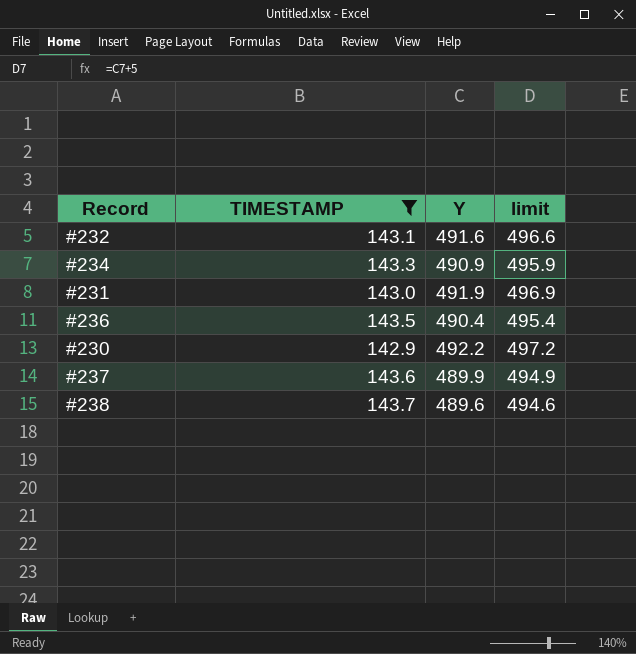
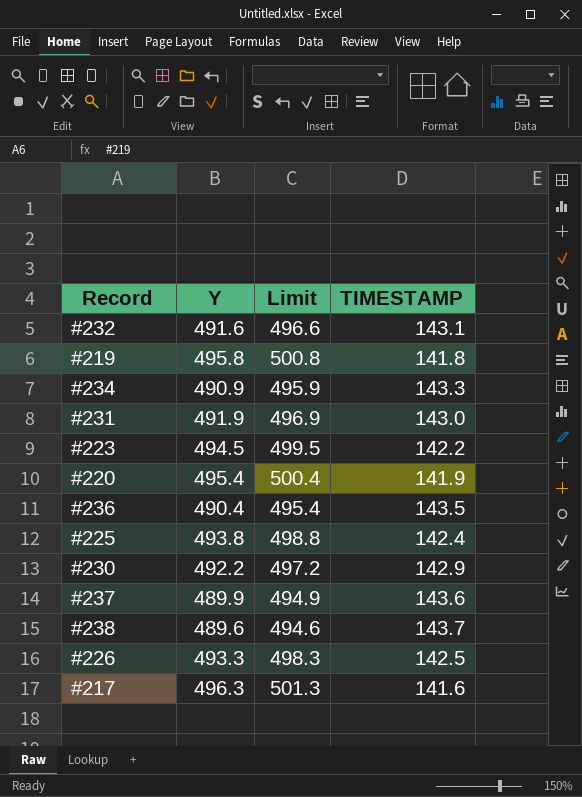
filter: TIMESTAMP >= 142.9 -> none
column name: limit -> Limit
column TIMESTAMP | position: 2 -> 4

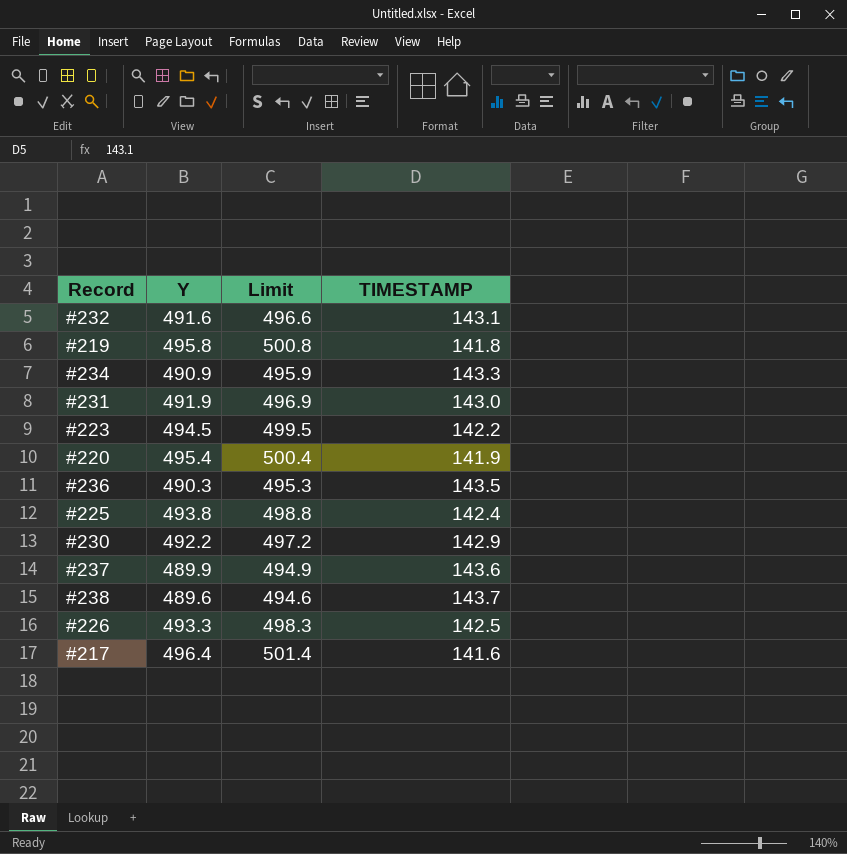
#236 | Y: 490.4 -> 490.3
#236 | Limit: 495.4 -> 495.3
#217 | Y: 496.3 -> 496.4
#217 | Limit: 501.3 -> 501.4

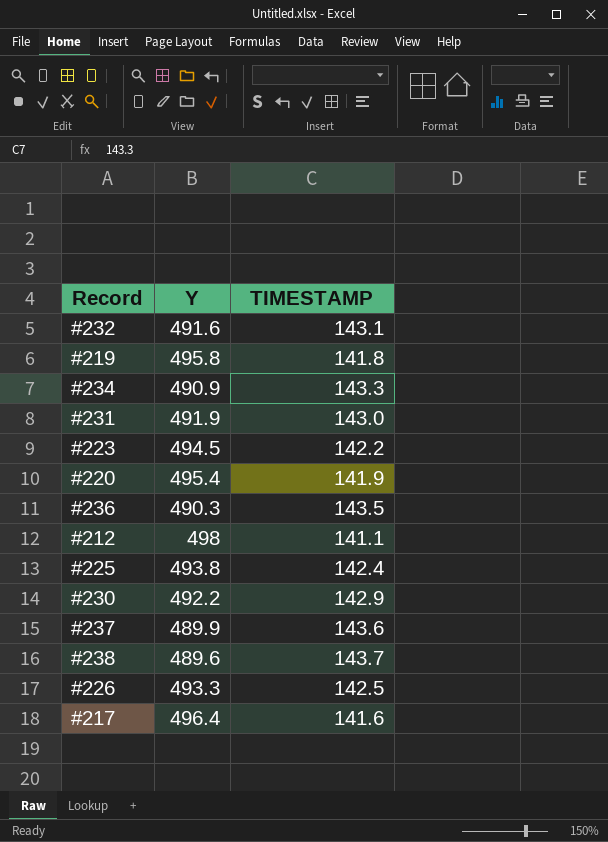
column Limit | formula: [Y] + 5 -> none
row #212: none -> 498 | 141.1

